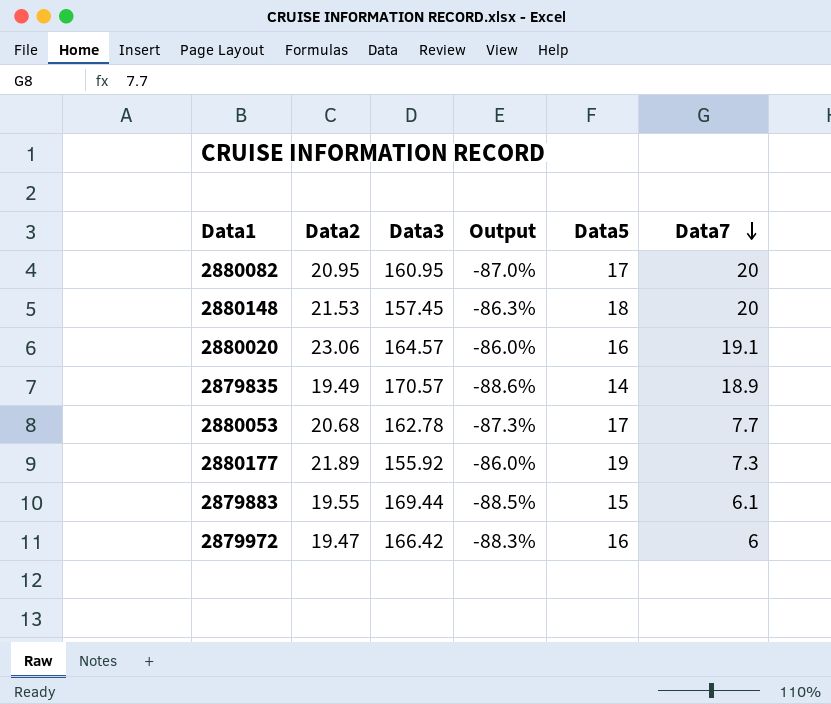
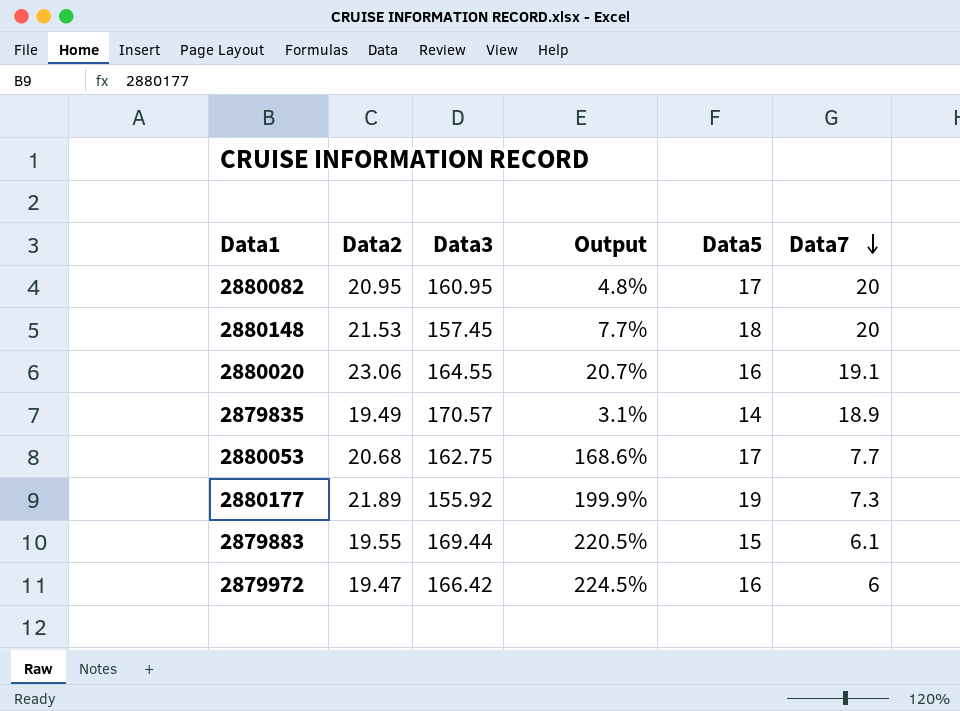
column Output | formula: ([Data2] - [Data3]) / [Data3] -> ([Data2] - [Data7]) / [Data7]
2880020 | Data3: 164.57 -> 164.55
2880053 | Data3: 162.78 -> 162.75

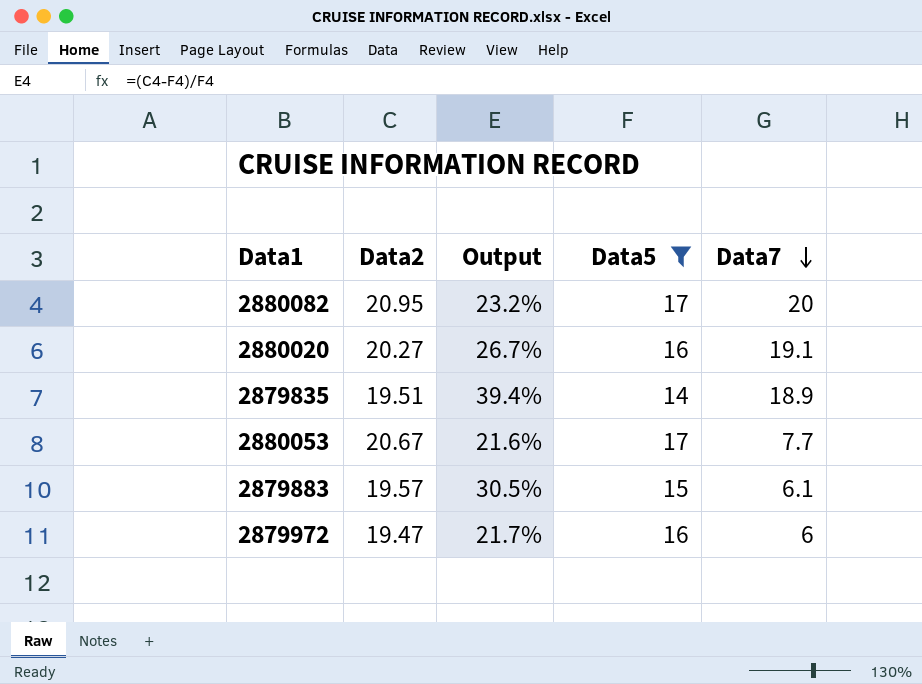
filter: none -> Data5 <= 17
column Data3 | position: 3 -> none
column Output | formula: ([Data2] - [Data7]) / [Data7] -> ([Data2] - [Data5]) / [Data5]
2880020 | Data2: 23.06 -> 20.27
2879835 | Data2: 19.49 -> 19.51
2880053 | Data2: 20.68 -> 20.67
2879883 | Data2: 19.55 -> 19.57

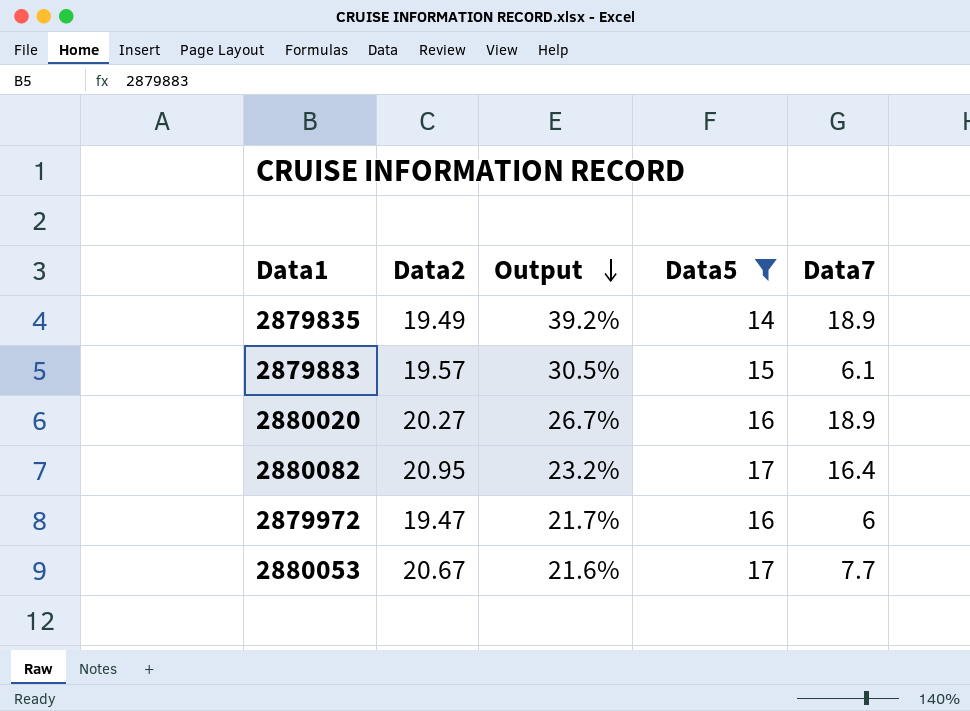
row order: Data7 descending -> Output descending
2879835 | Data2: 19.51 -> 19.49
2879835 | Output: 39.4% -> 39.2%
2880020 | Data7: 19.1 -> 18.9
2880082 | Data7: 20 -> 16.4

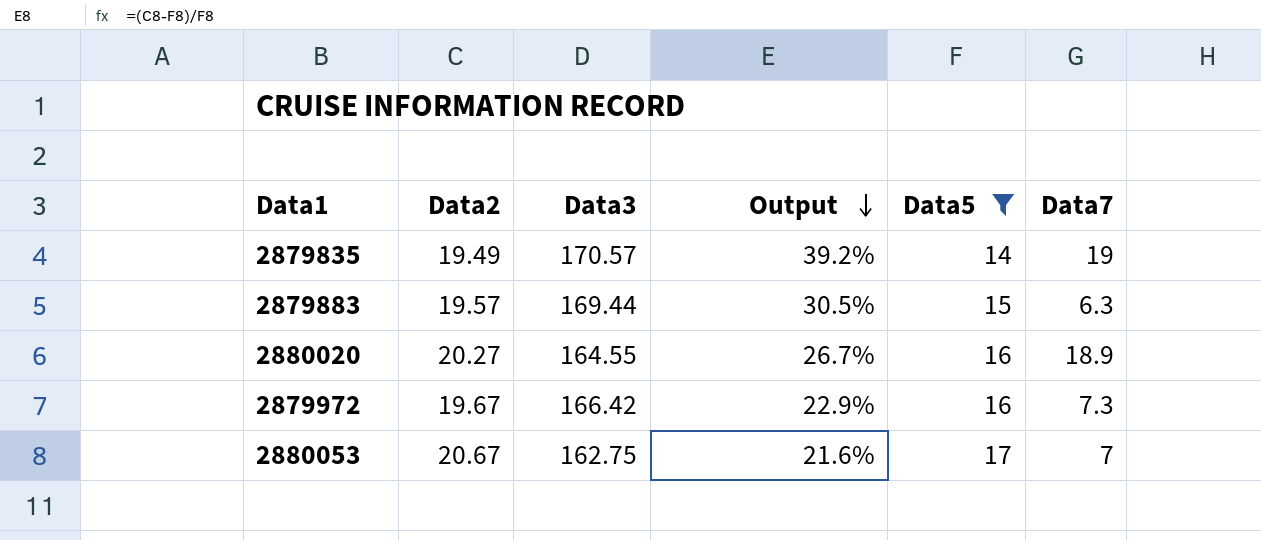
column Data3 | position: none -> 3
row 2880082: 20.95 | 23.2% | 17 | 16.4 -> none
2879835 | Data7: 18.9 -> 19
2879883 | Data7: 6.1 -> 6.3
2879972 | Data2: 19.47 -> 19.67
2879972 | Output: 21.7% -> 22.9%
2879972 | Data7: 6 -> 7.3
2880053 | Data7: 7.7 -> 7

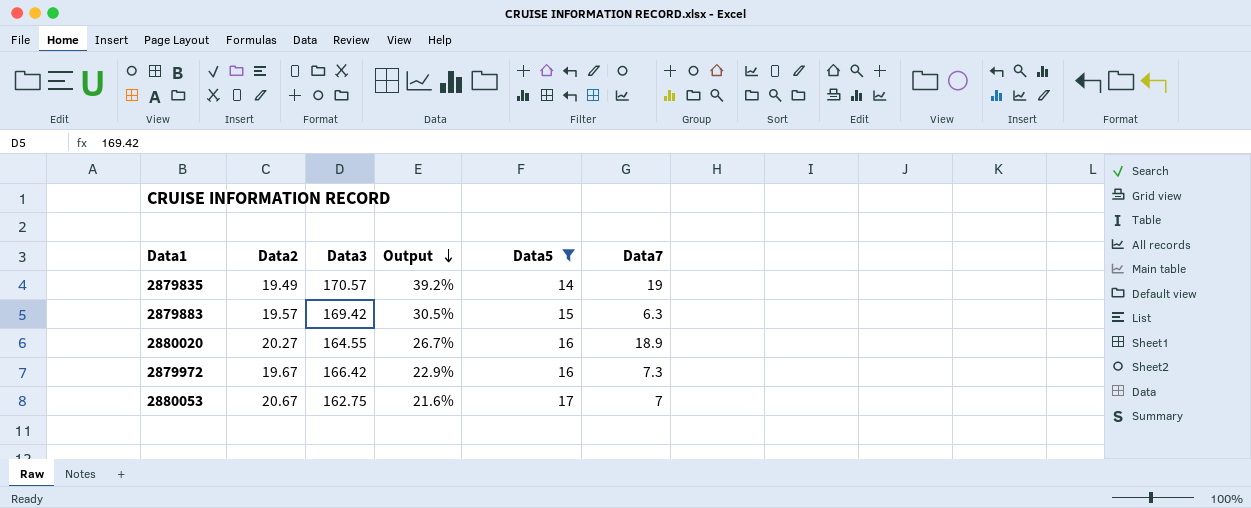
2879883 | Data3: 169.44 -> 169.42

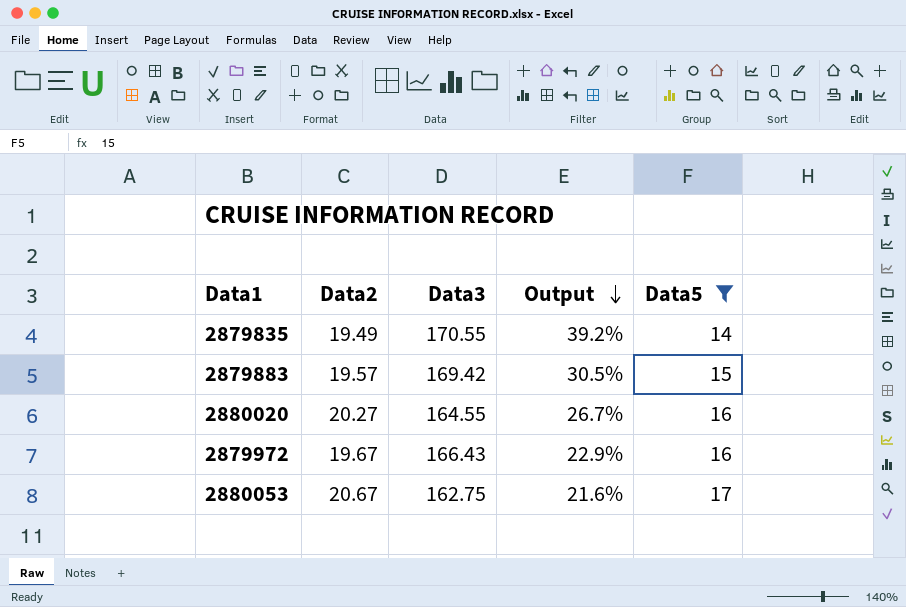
column Data7 | position: 6 -> none
2879835 | Data3: 170.57 -> 170.55
2879972 | Data3: 166.42 -> 166.43

